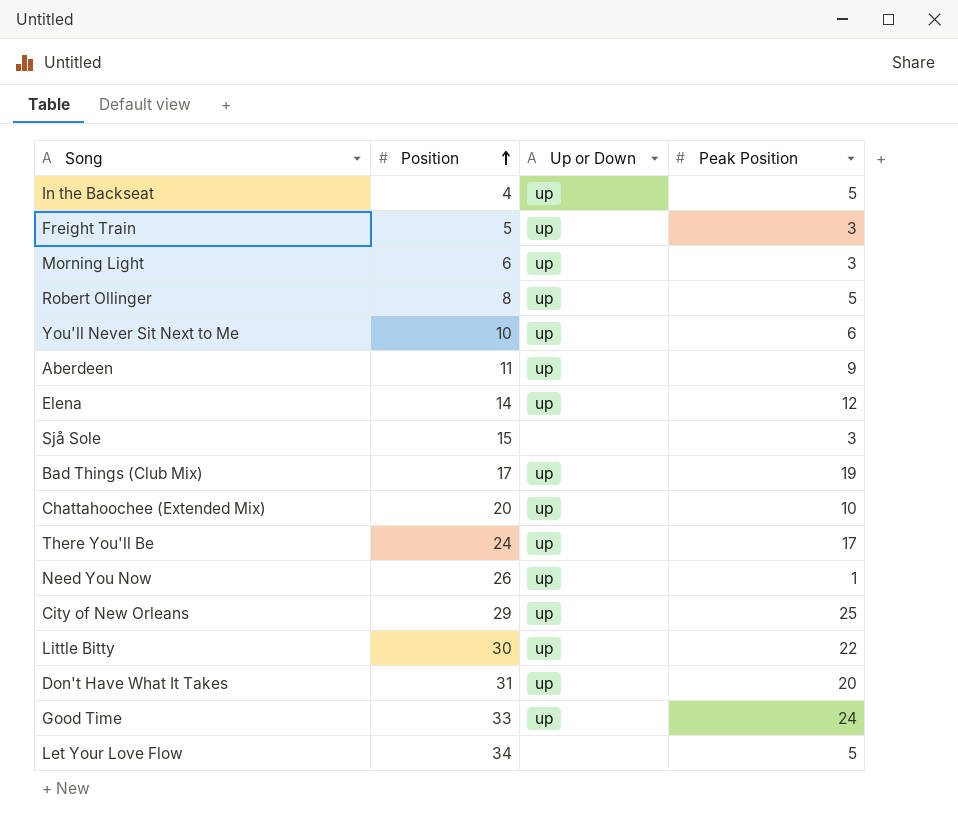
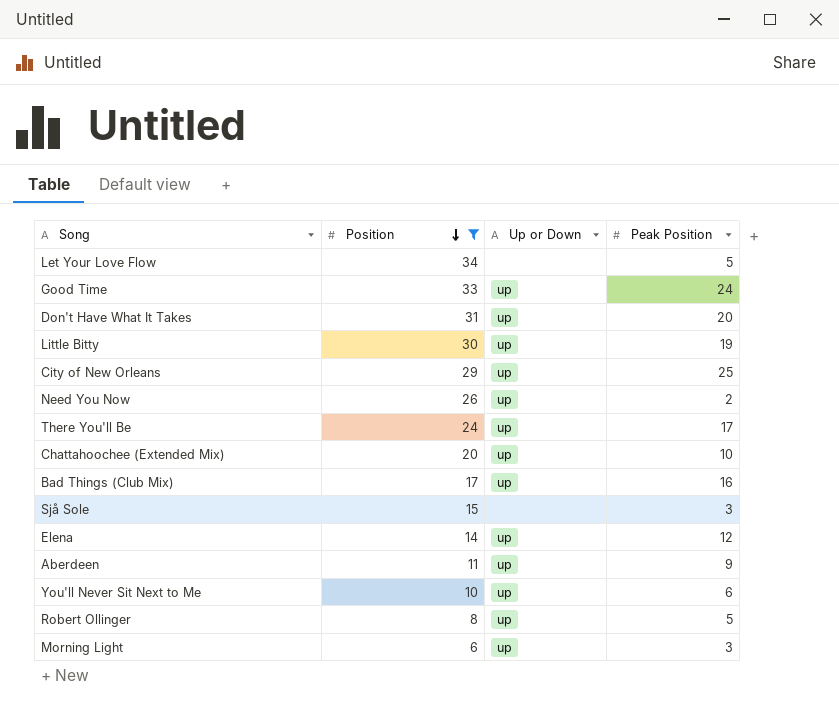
filter: none -> Position >= 6
row order: Position ascending -> Position descending
Little Bitty | Peak Position: 22 -> 19
Need You Now | Peak Position: 1 -> 2
Bad Things (Club Mix) | Peak Position: 19 -> 16

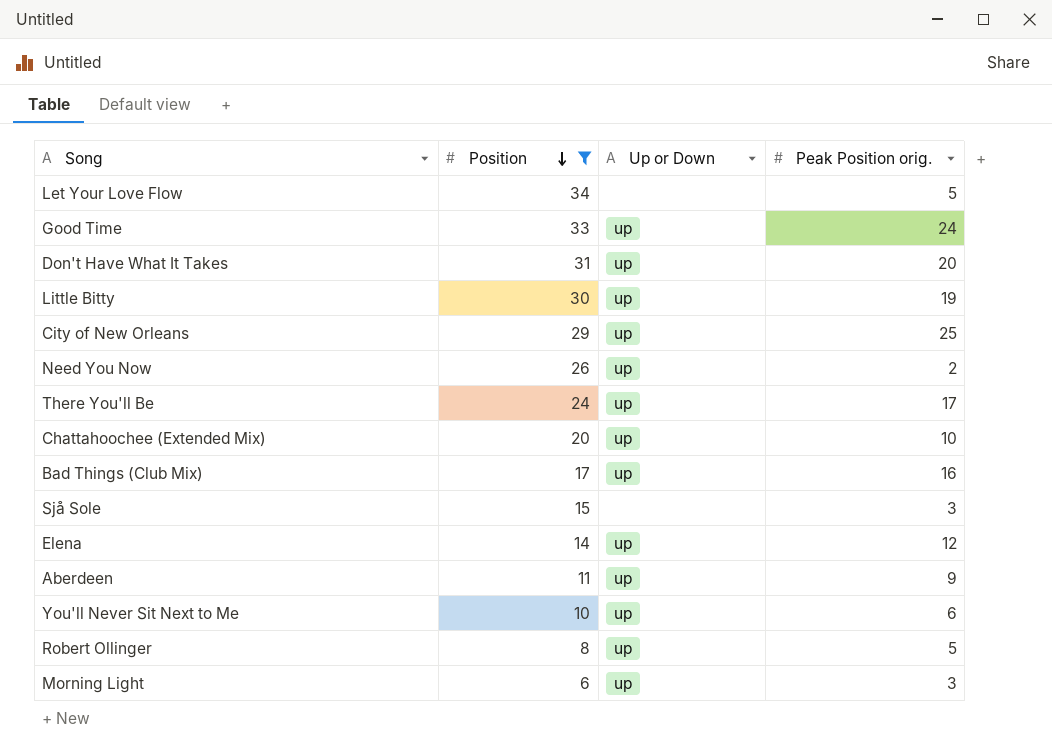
column name: Peak Position -> Peak Position orig.

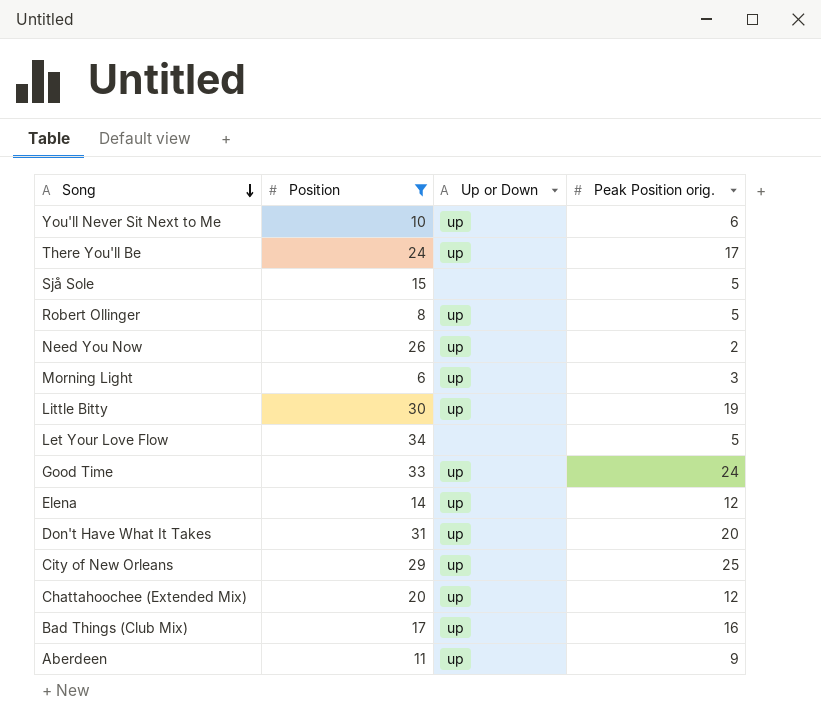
row order: Position descending -> Song descending
Sjå Sole | Peak Position orig.: 3 -> 5
Chattahoochee (Extended Mix) | Peak Position orig.: 10 -> 12

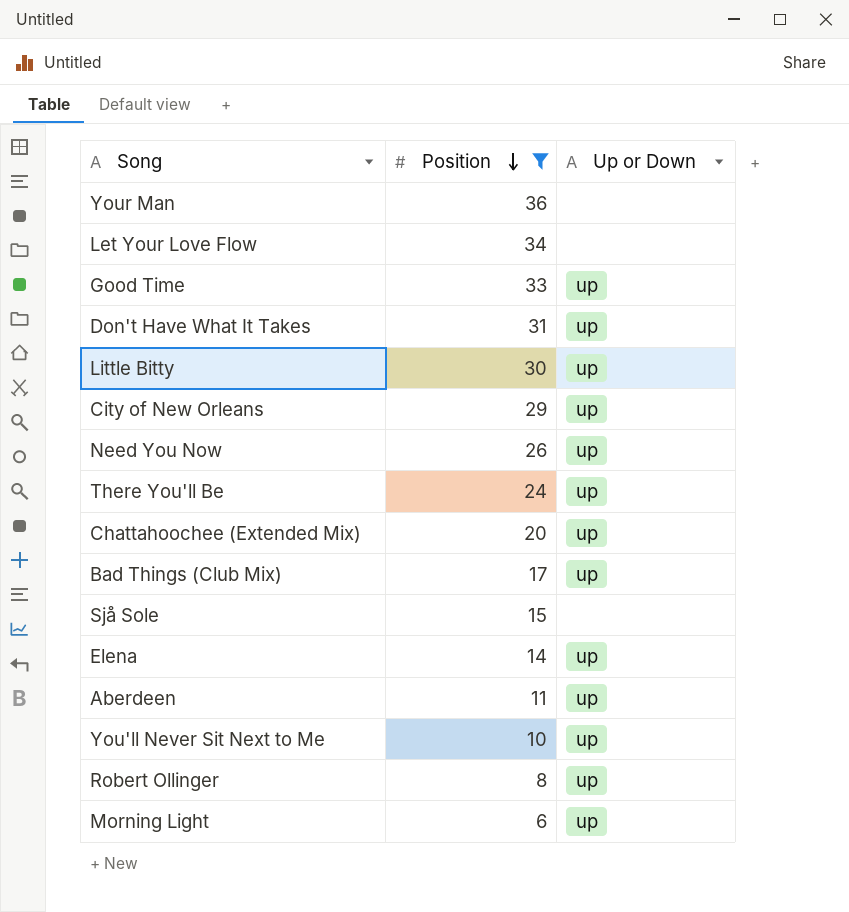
row order: Song descending -> Position descending
column Peak Position orig. | position: 4 -> none
row Your Man: none -> 36 | none

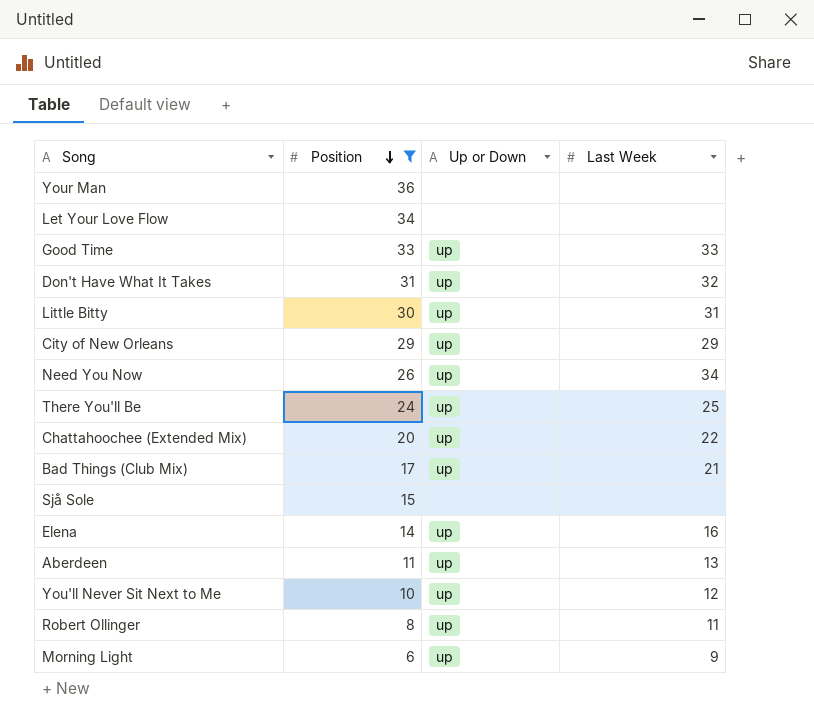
column Last Week | position: none -> 4

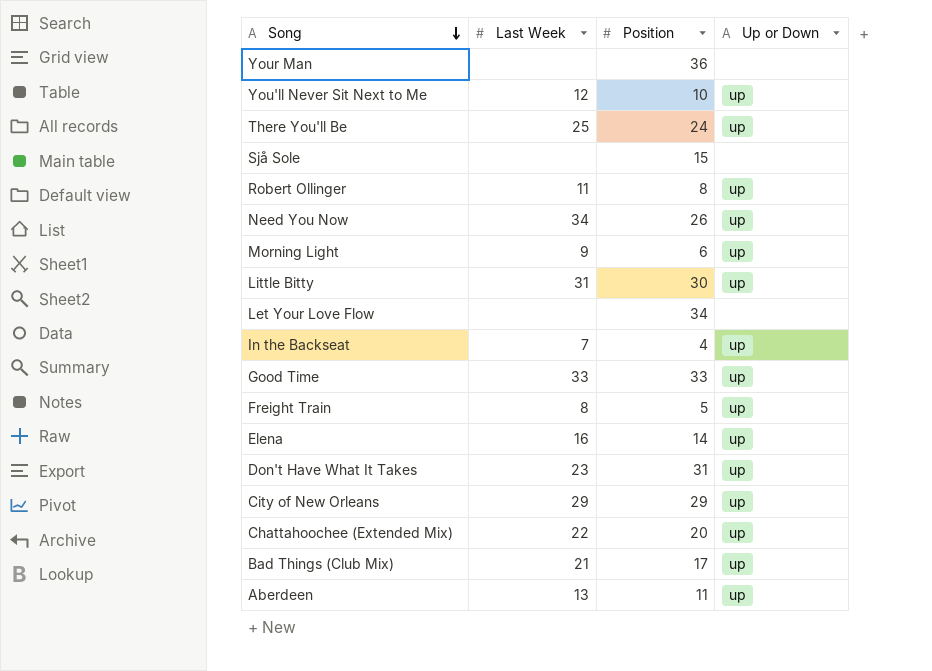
filter: Position >= 6 -> none
row order: Position descending -> Song descending
column Last Week | position: 4 -> 2
Don't Have What It Takes | Last Week: 32 -> 23

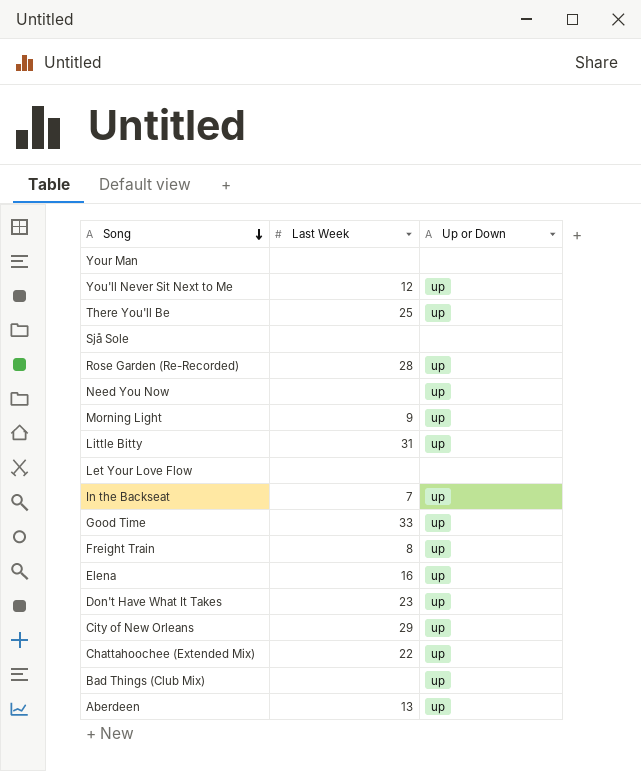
column Position | position: 3 -> none
row Robert Ollinger: 11 | 8 | up -> none
row Rose Garden (Re-Recorded): none -> 28 | up
Need You Now | Last Week: 34 -> none
Bad Things (Club Mix) | Last Week: 21 -> none

